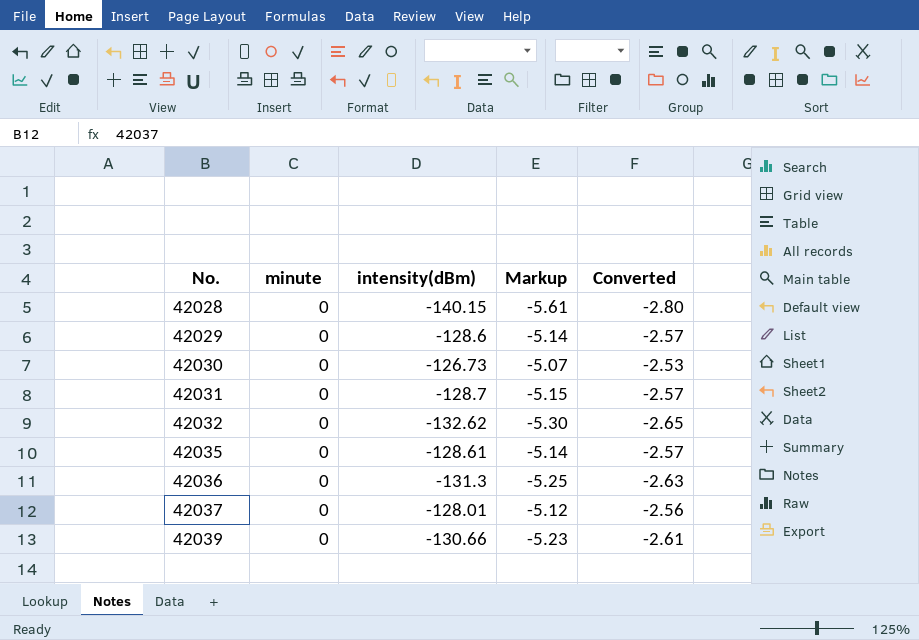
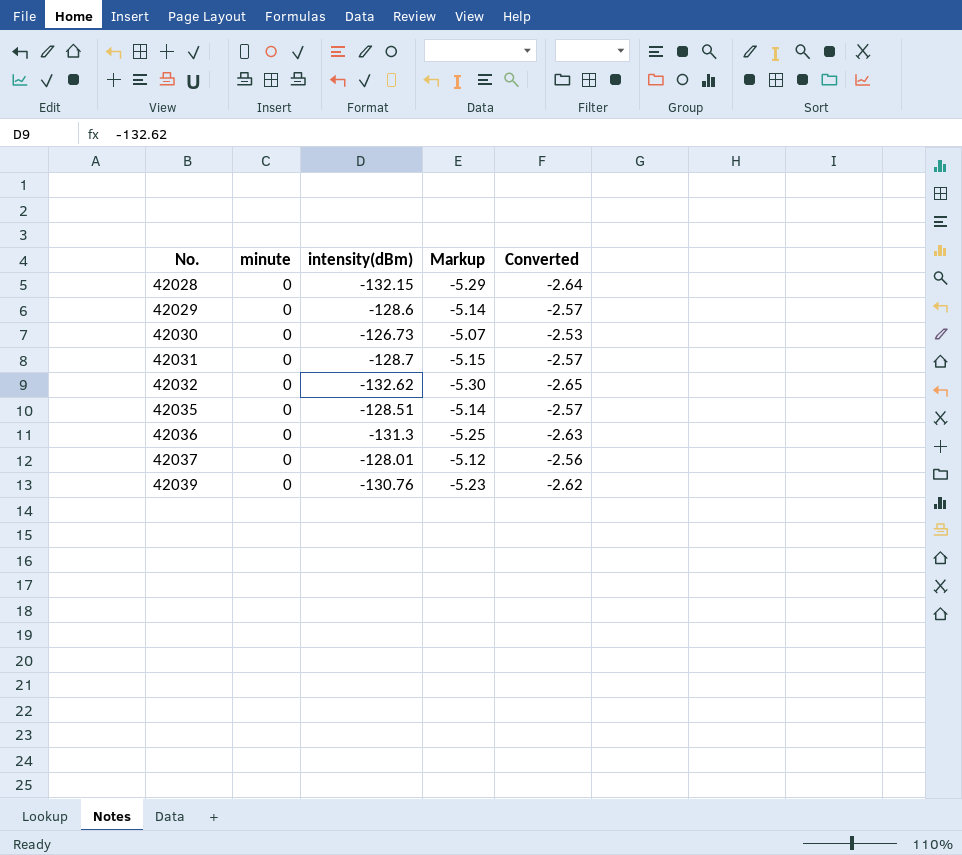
42028 | intensity(dBm): -140.15 -> -132.15
42028 | Markup: -5.61 -> -5.29
42028 | Converted: -2.80 -> -2.64
42035 | intensity(dBm): -128.61 -> -128.51
42039 | intensity(dBm): -130.66 -> -130.76
42039 | Converted: -2.61 -> -2.62

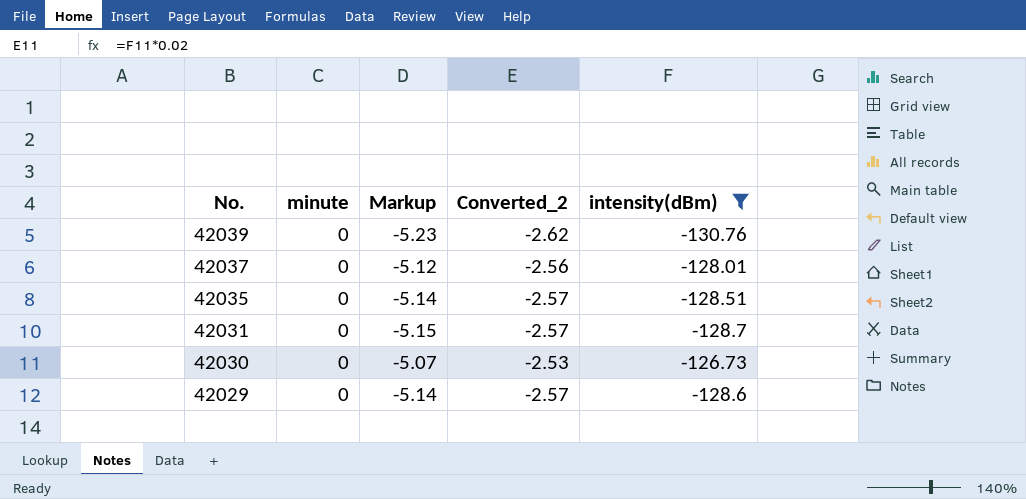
filter: none -> intensity(dBm) >= -130.76
row order: No. ascending -> No. descending
column name: Converted -> Converted_2
column intensity(dBm) | position: 3 -> 5

